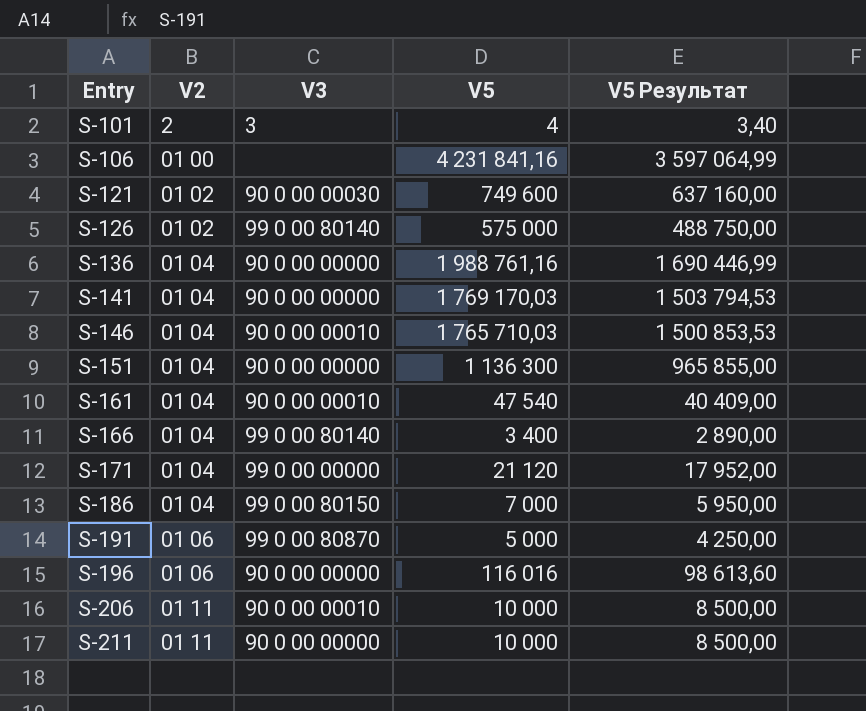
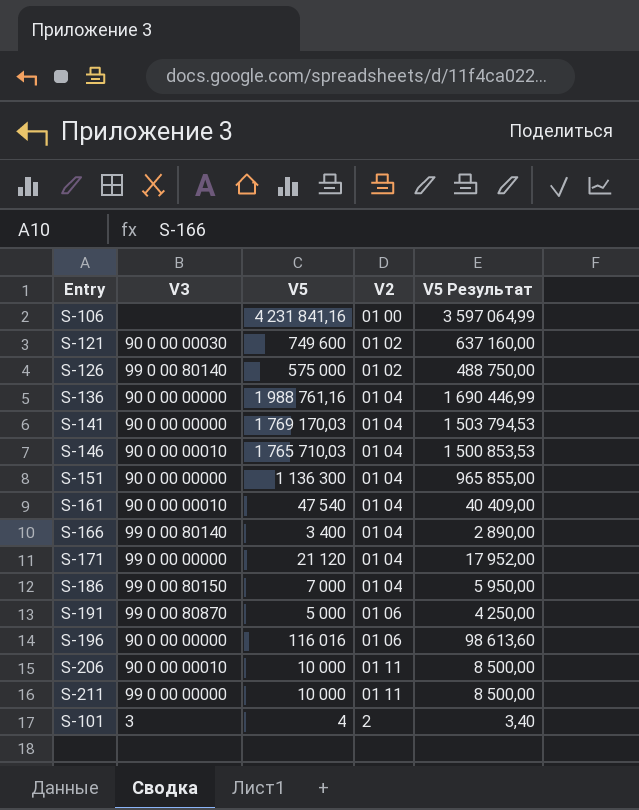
row order: Entry ascending -> V2 ascending
column V2 | position: 2 -> 4
S-211 | V3: 90 0 00 00000 -> 99 0 00 00000

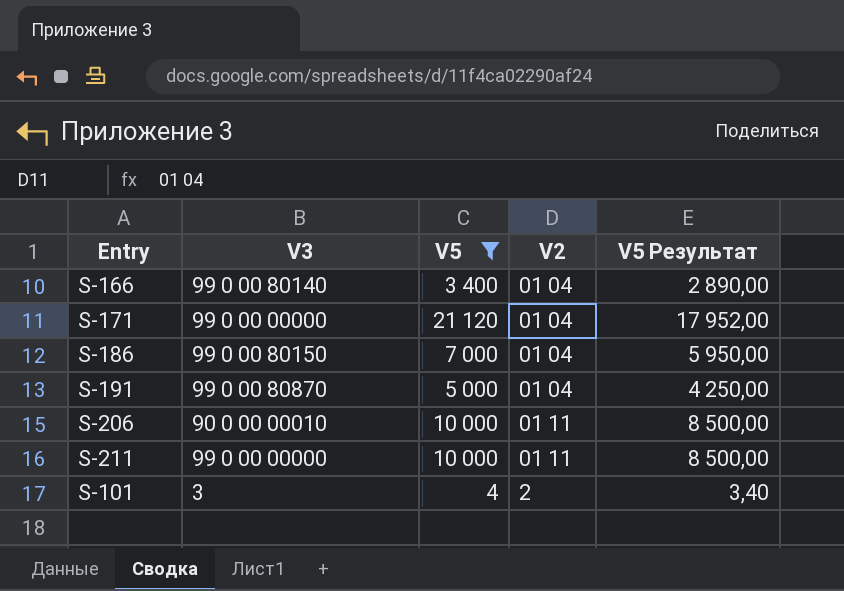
filter: none -> V5 <= 21 120
S-191 | V2: 01 06 -> 01 04

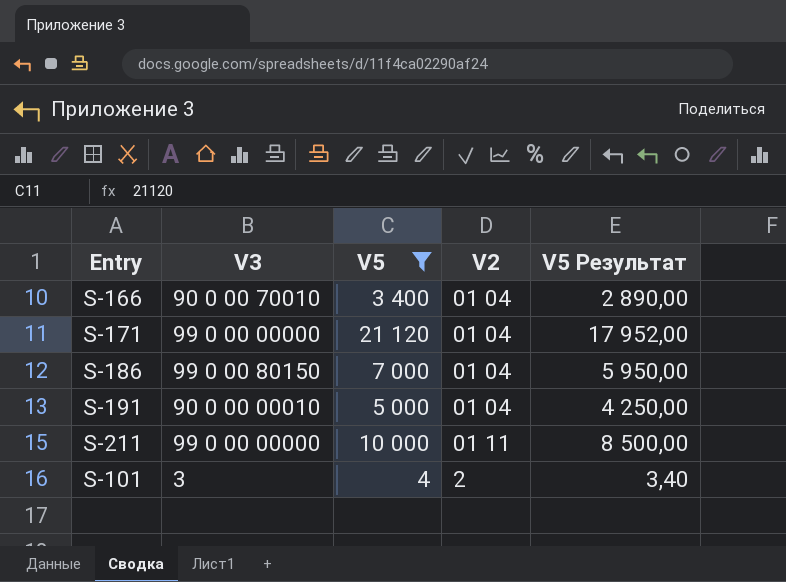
row S-206: 90 0 00 00010 | 10 000 | 01 11 | 8 500,00 -> none
S-166 | V3: 99 0 00 80140 -> 90 0 00 70010
S-191 | V3: 99 0 00 80870 -> 90 0 00 00010

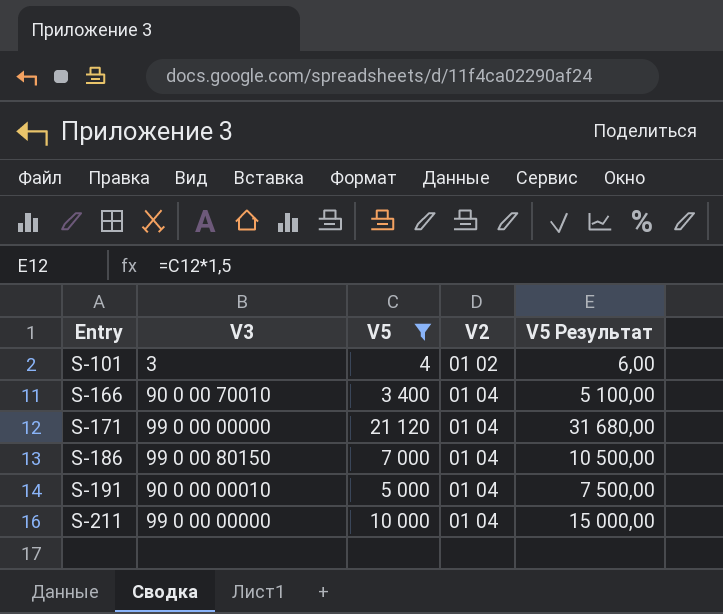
row order: V2 ascending -> Entry ascending
column V5 Результат | formula: [V5] * 0,85 -> [V5] * 1,5
S-101 | V2: 2 -> 01 02
S-211 | V2: 01 11 -> 01 04

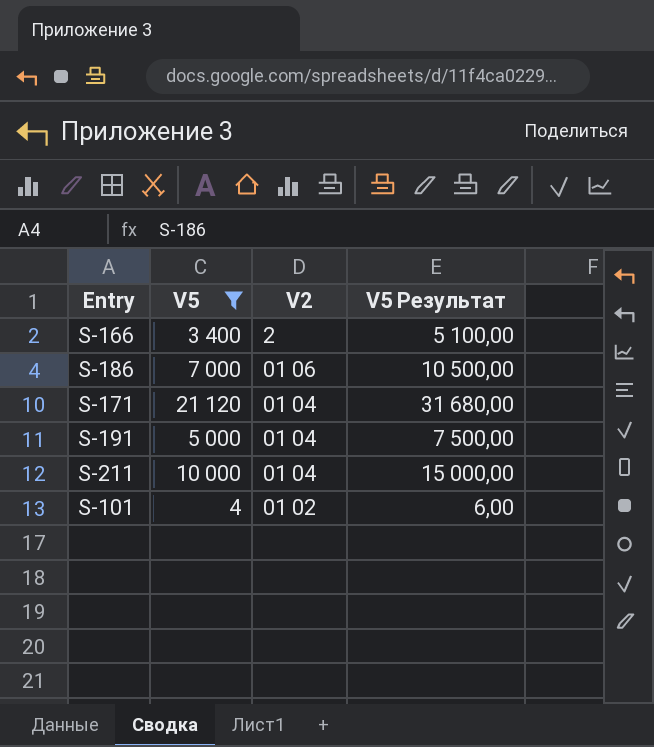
row order: Entry ascending -> V2 descending
column V3 | position: 2 -> none
S-166 | V2: 01 04 -> 2
S-186 | V2: 01 04 -> 01 06

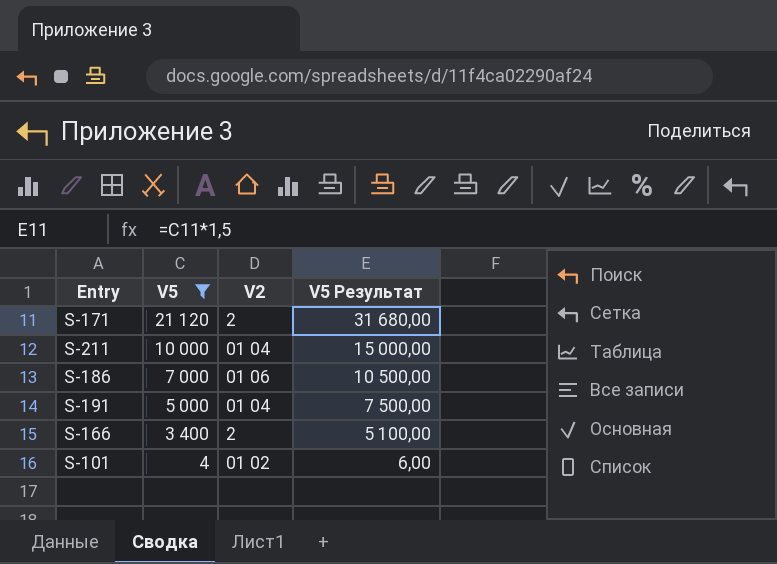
row order: V2 descending -> V5 descending
S-171 | V2: 01 04 -> 2

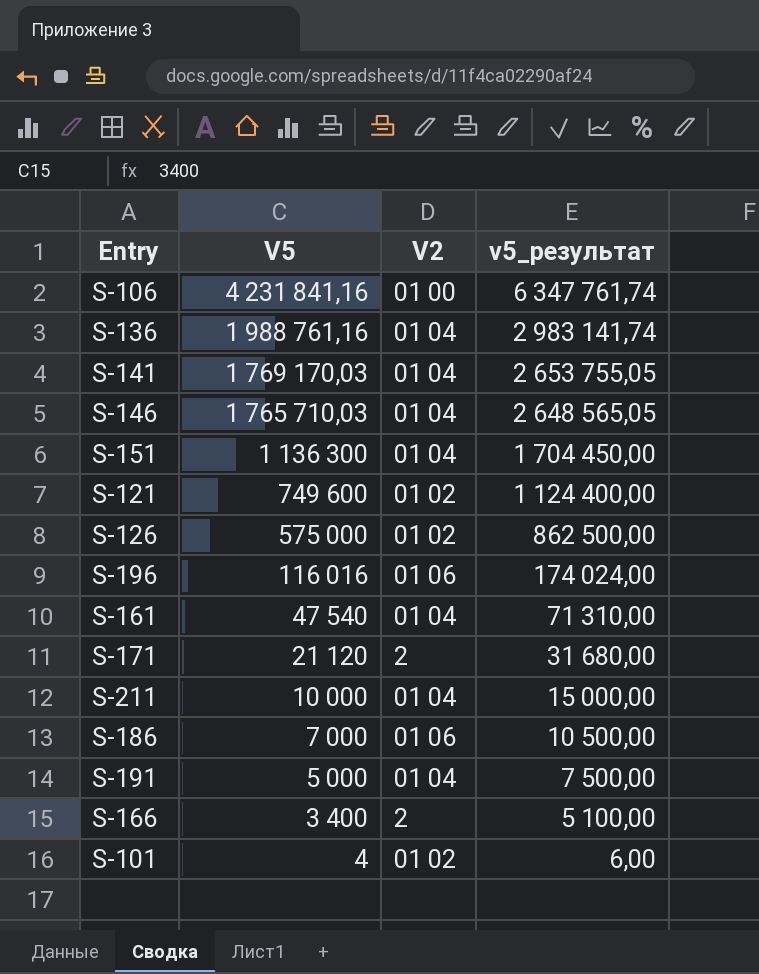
filter: V5 <= 21 120 -> none
column name: V5 Результат -> v5_результат

